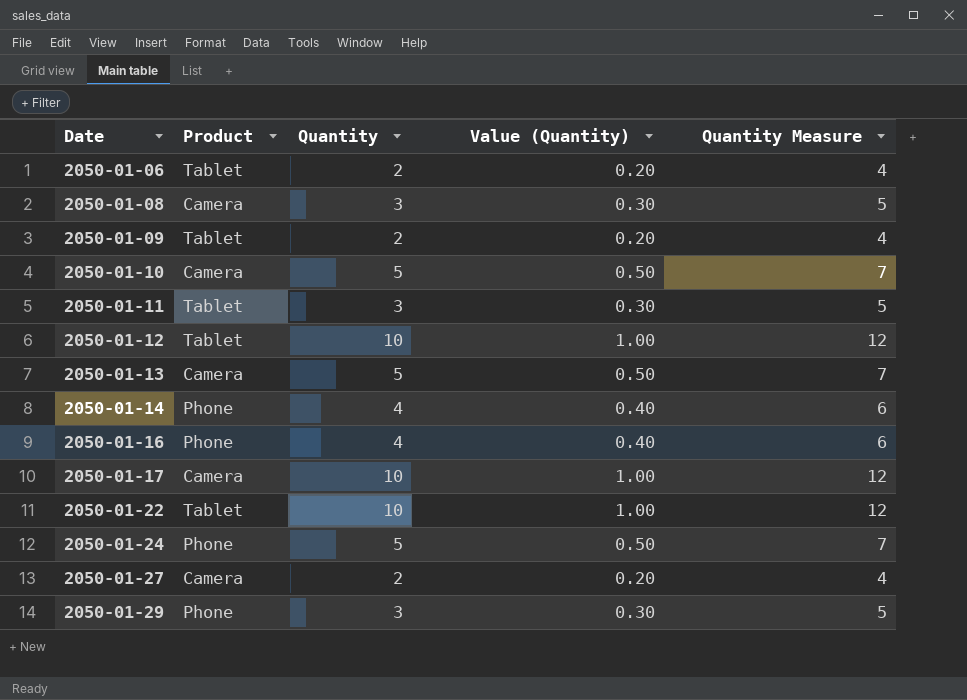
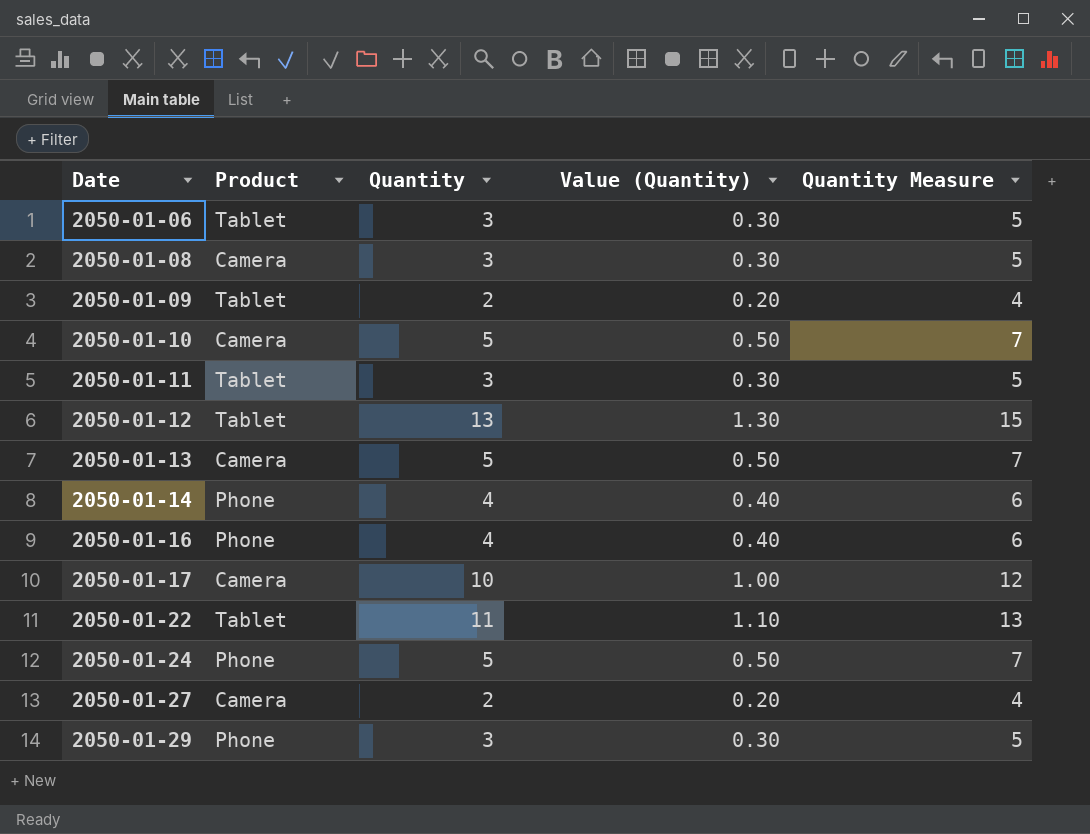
2050-01-06 | Quantity: 2 -> 3
2050-01-06 | Value (Quantity): 0.20 -> 0.30
2050-01-06 | Quantity Measure: 4 -> 5
2050-01-12 | Quantity: 10 -> 13
2050-01-12 | Value (Quantity): 1.00 -> 1.30
2050-01-12 | Quantity Measure: 12 -> 15
2050-01-22 | Quantity: 10 -> 11
2050-01-22 | Value (Quantity): 1.00 -> 1.10
2050-01-22 | Quantity Measure: 12 -> 13

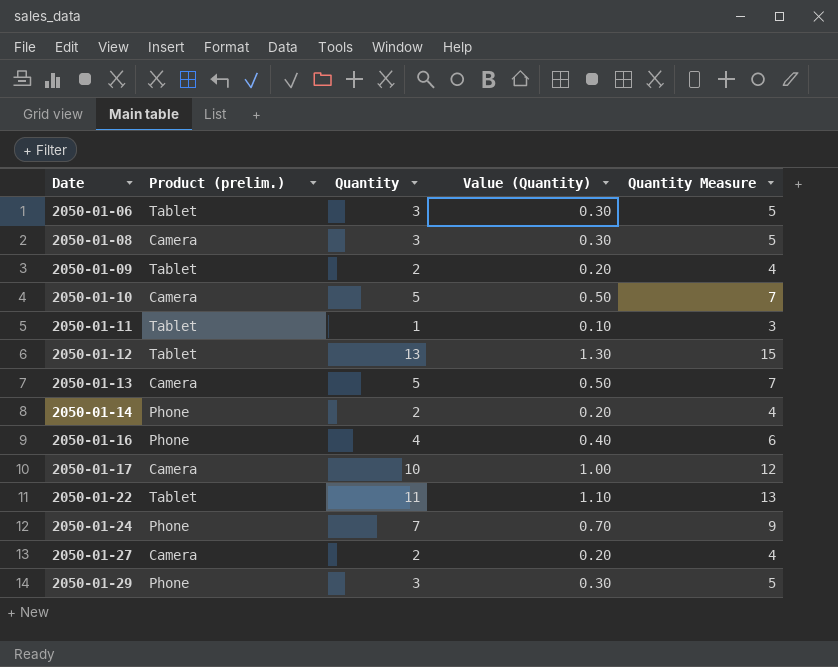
column name: Product -> Product (prelim.)
2050-01-11 | Quantity: 3 -> 1
2050-01-11 | Value (Quantity): 0.30 -> 0.10
2050-01-11 | Quantity Measure: 5 -> 3
2050-01-14 | Quantity: 4 -> 2
2050-01-14 | Value (Quantity): 0.40 -> 0.20
2050-01-14 | Quantity Measure: 6 -> 4
2050-01-24 | Quantity: 5 -> 7
2050-01-24 | Value (Quantity): 0.50 -> 0.70
2050-01-24 | Quantity Measure: 7 -> 9

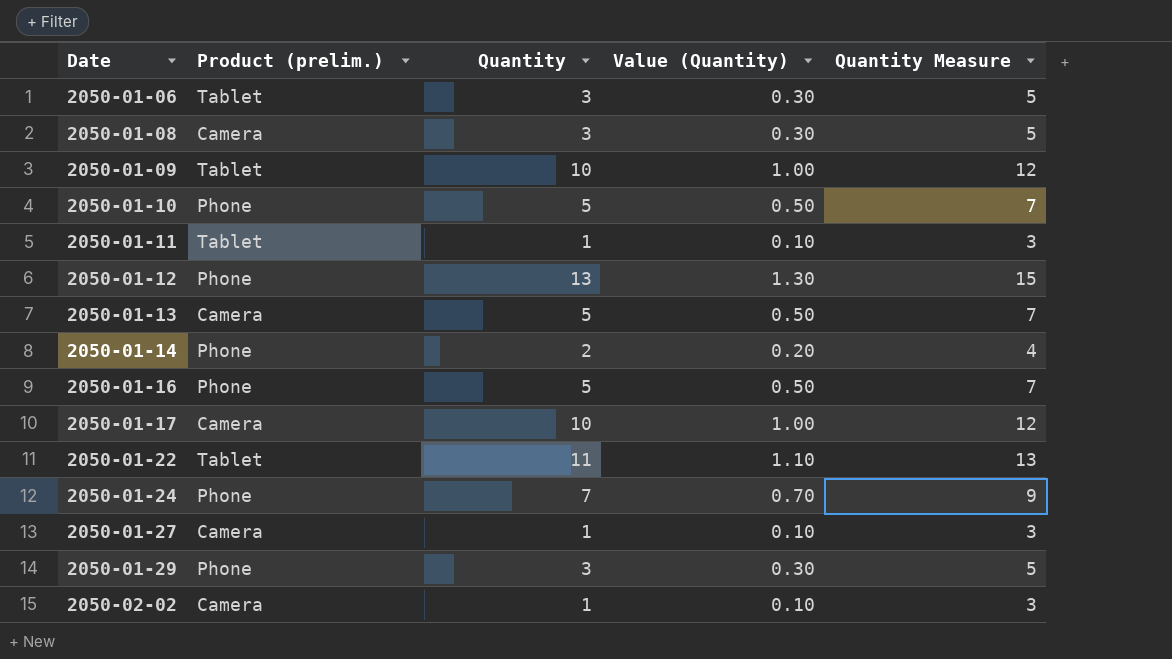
2050-01-09 | Quantity: 2 -> 10
2050-01-09 | Value (Quantity): 0.20 -> 1.00
2050-01-09 | Quantity Measure: 4 -> 12
2050-01-10 | Product (prelim.): Camera -> Phone
2050-01-12 | Product (prelim.): Tablet -> Phone
2050-01-16 | Quantity: 4 -> 5
2050-01-16 | Value (Quantity): 0.40 -> 0.50
2050-01-16 | Quantity Measure: 6 -> 7
2050-01-27 | Quantity: 2 -> 1
2050-01-27 | Value (Quantity): 0.20 -> 0.10
2050-01-27 | Quantity Measure: 4 -> 3
row 2050-02-02: none -> Camera | 1 | 0.10 | 3

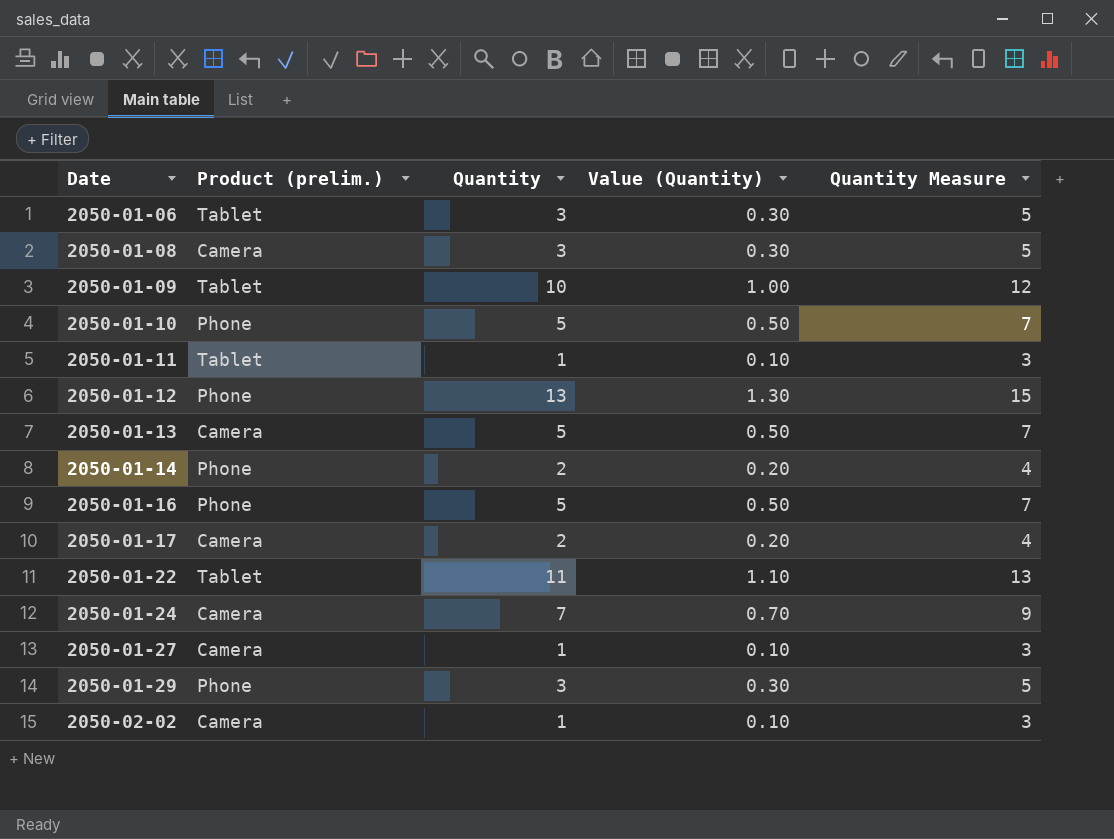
2050-01-17 | Quantity: 10 -> 2
2050-01-17 | Value (Quantity): 1.00 -> 0.20
2050-01-17 | Quantity Measure: 12 -> 4
2050-01-24 | Product (prelim.): Phone -> Camera

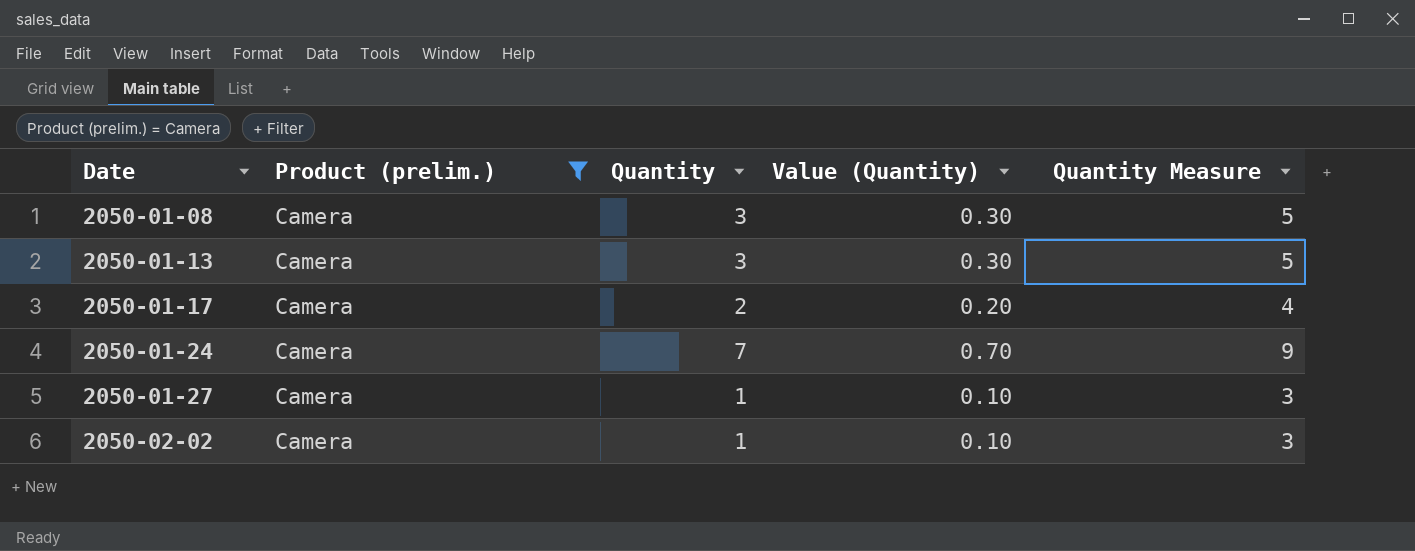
filter: none -> Product (prelim.) = Camera
2050-01-13 | Quantity: 5 -> 3
2050-01-13 | Value (Quantity): 0.50 -> 0.30
2050-01-13 | Quantity Measure: 7 -> 5

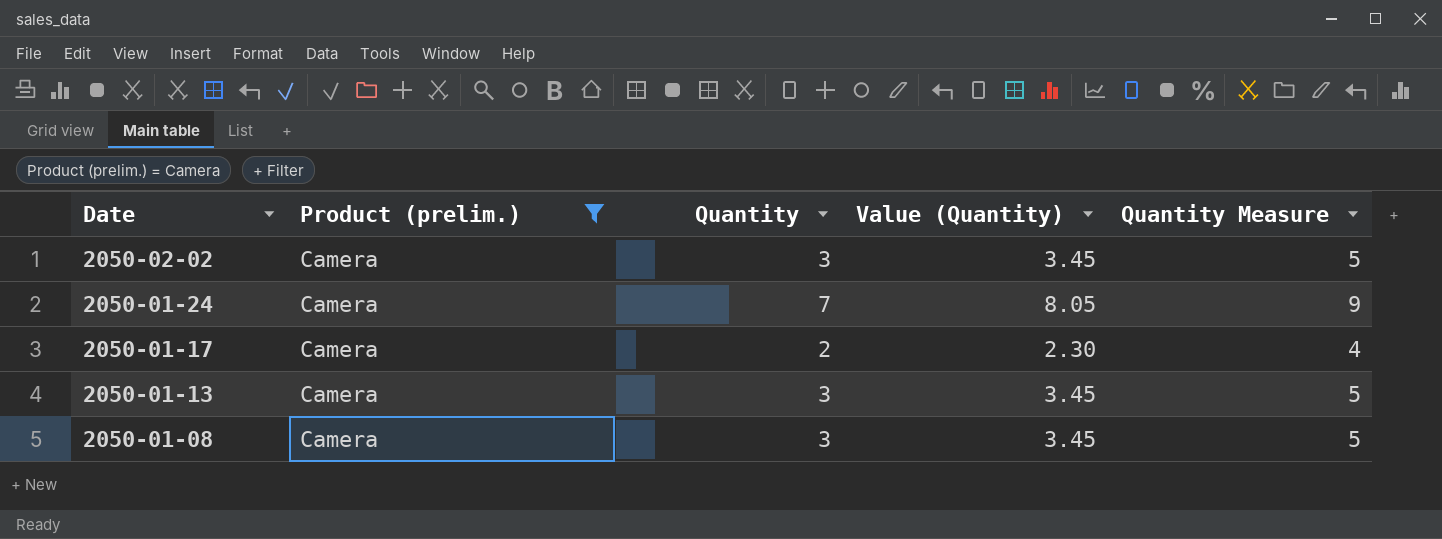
row order: Date ascending -> Date descending
column Value (Quantity) | formula: [Quantity] * 0.1 -> [Quantity] * 1.15
row 2050-01-27: Camera | 1 | 0.10 | 3 -> none
2050-02-02 | Quantity: 1 -> 3
2050-02-02 | Quantity Measure: 3 -> 5

